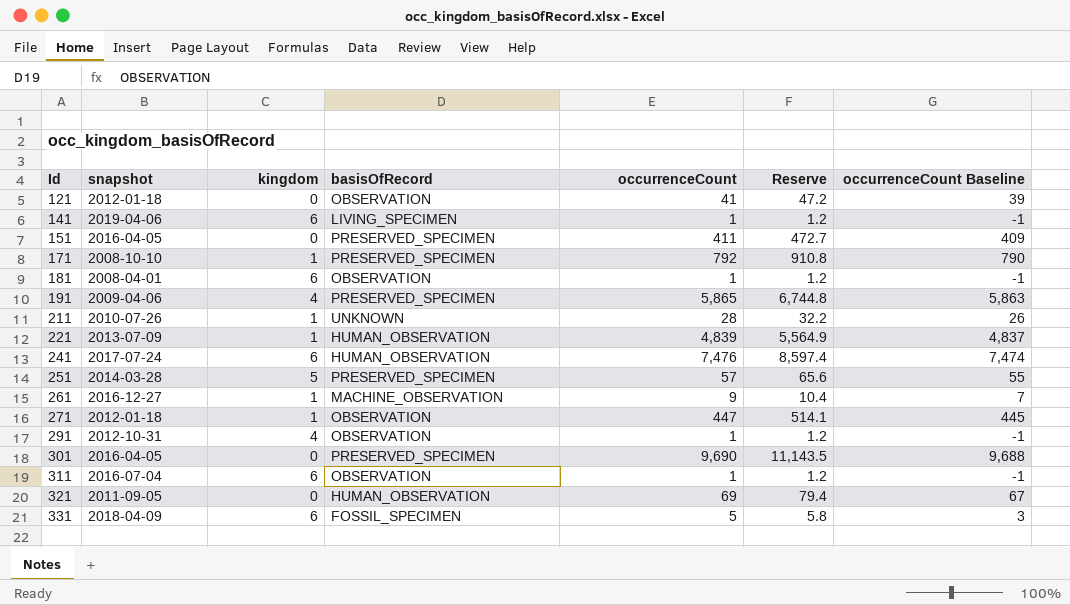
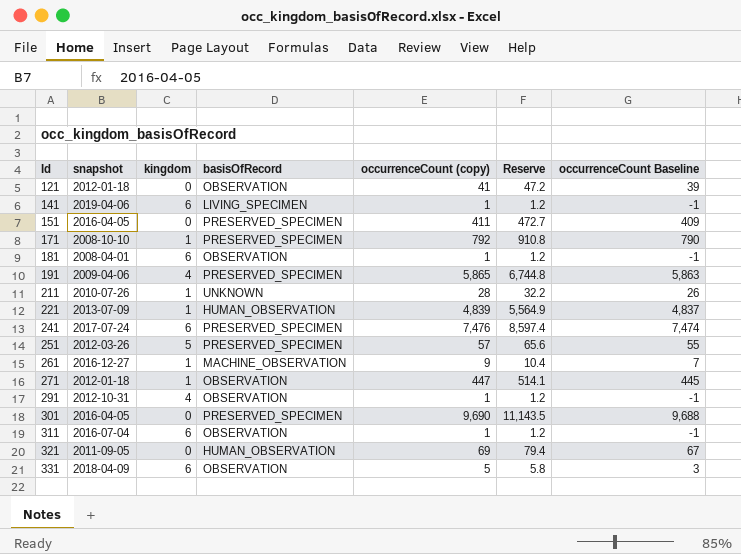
column name: occurrenceCount -> occurrenceCount (copy)
241 | basisOfRecord: HUMAN_OBSERVATION -> PRESERVED_SPECIMEN
251 | snapshot: 2014-03-28 -> 2012-03-26
331 | basisOfRecord: FOSSIL_SPECIMEN -> OBSERVATION

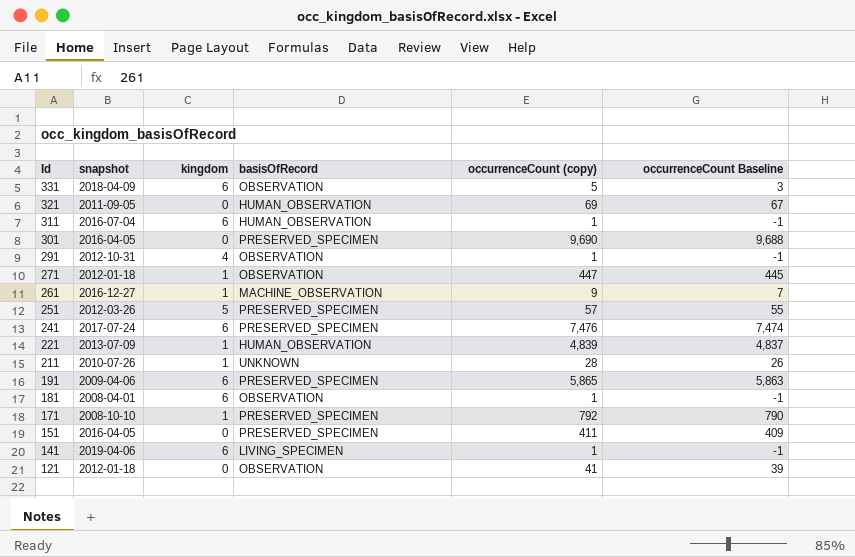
row order: Id ascending -> Id descending
column Reserve | formula: [occurrenceCount (copy)] * 1.15 -> none
311 | basisOfRecord: OBSERVATION -> HUMAN_OBSERVATION
191 | kingdom: 4 -> 6

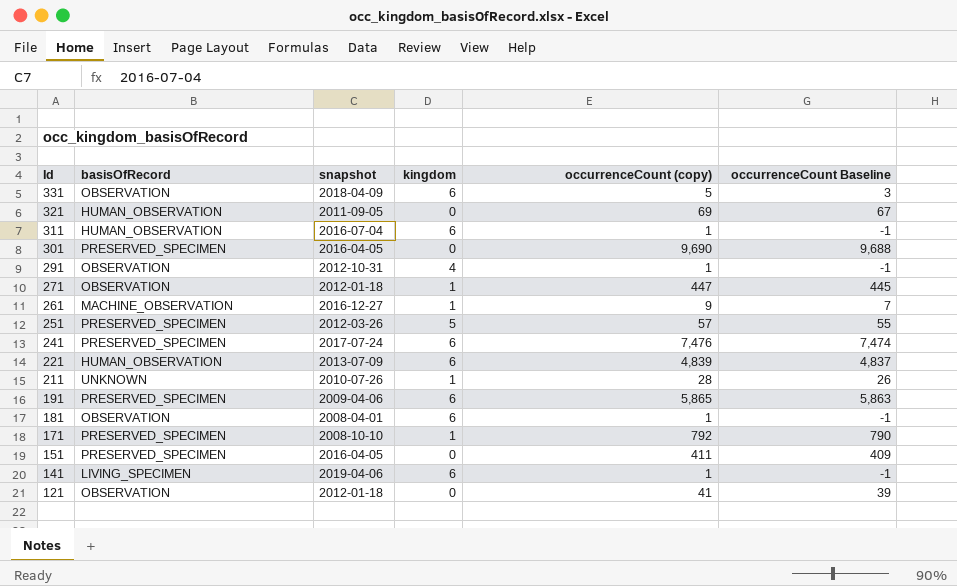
column basisOfRecord | position: 4 -> 2
221 | kingdom: 1 -> 6

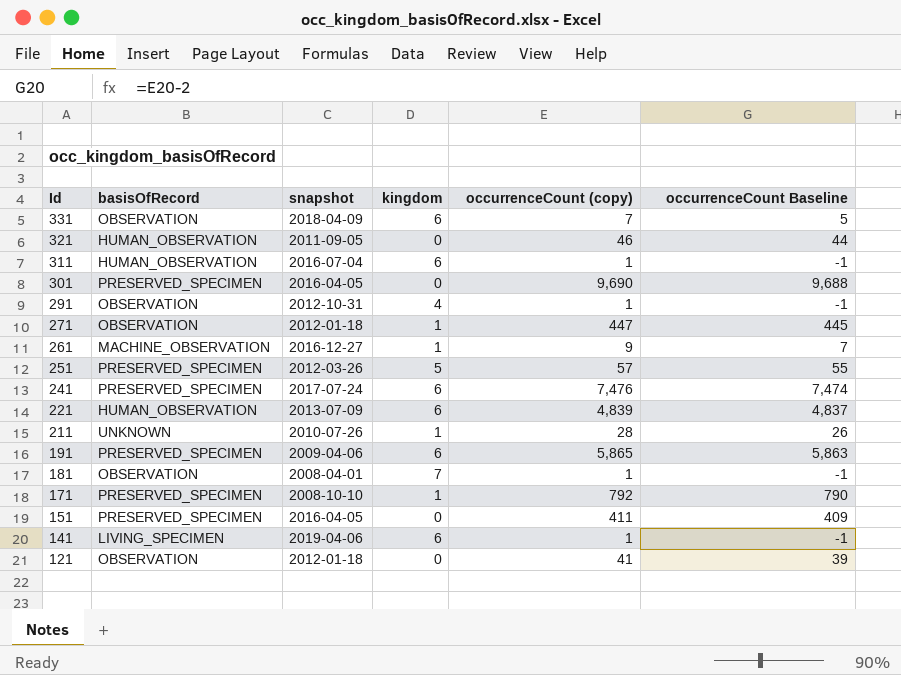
331 | occurrenceCount (copy): 5 -> 7
331 | occurrenceCount Baseline: 3 -> 5
321 | occurrenceCount (copy): 69 -> 46
321 | occurrenceCount Baseline: 67 -> 44
181 | kingdom: 6 -> 7

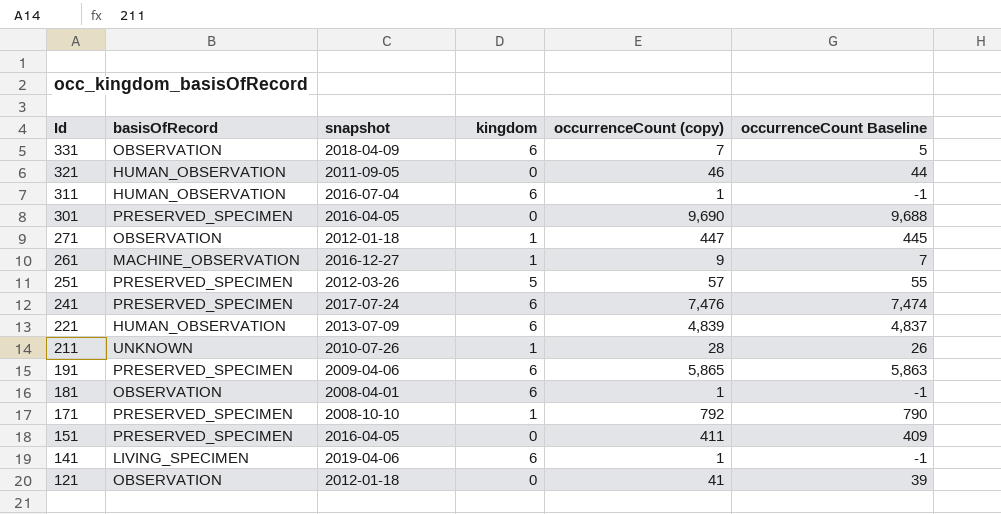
row 291: OBSERVATION | 2012-10-31 | 4 | 1 | -1 -> none
181 | kingdom: 7 -> 6

